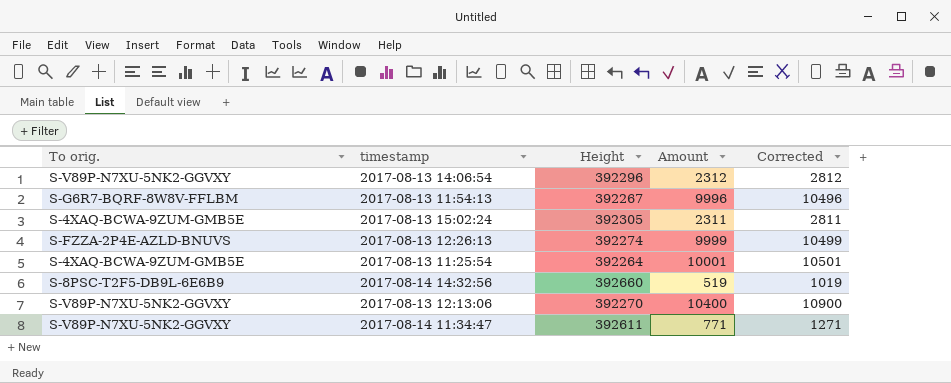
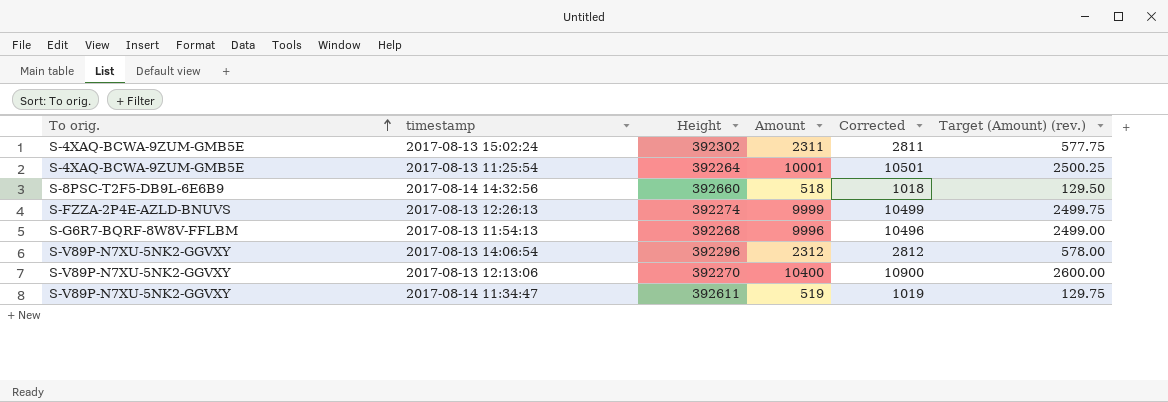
row order: none -> To orig. ascending
column Target (Amount) (rev.) | formula: none -> [Amount] * 0.25
2017-08-13 15:02:24 | Height: 392305 -> 392302
2017-08-14 14:32:56 | Amount: 519 -> 518
2017-08-14 14:32:56 | Corrected: 1019 -> 1018
2017-08-13 11:54:13 | Height: 392267 -> 392268
2017-08-14 11:34:47 | Amount: 771 -> 519
2017-08-14 11:34:47 | Corrected: 1271 -> 1019

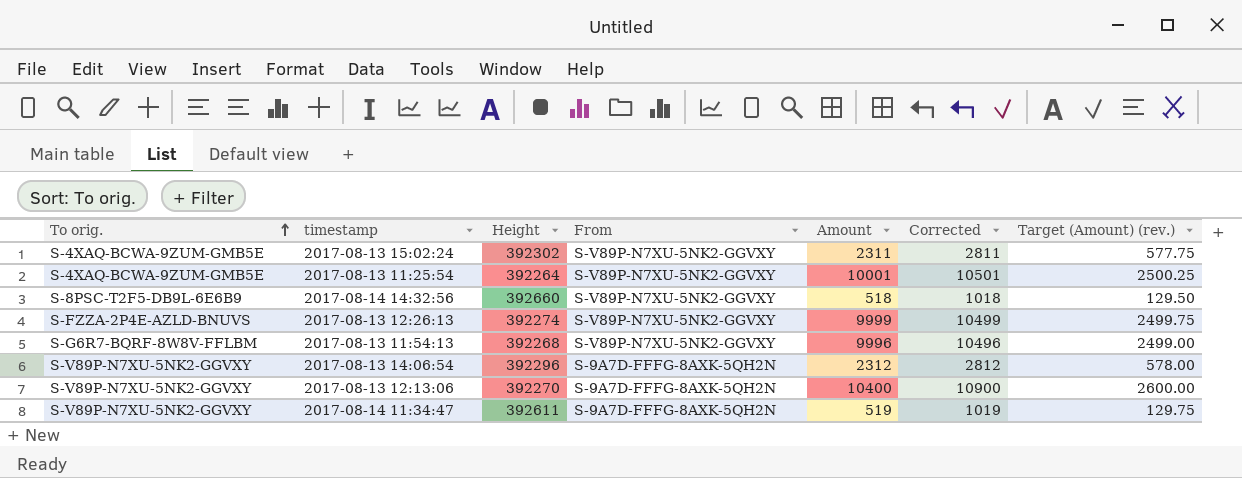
column From | position: none -> 4

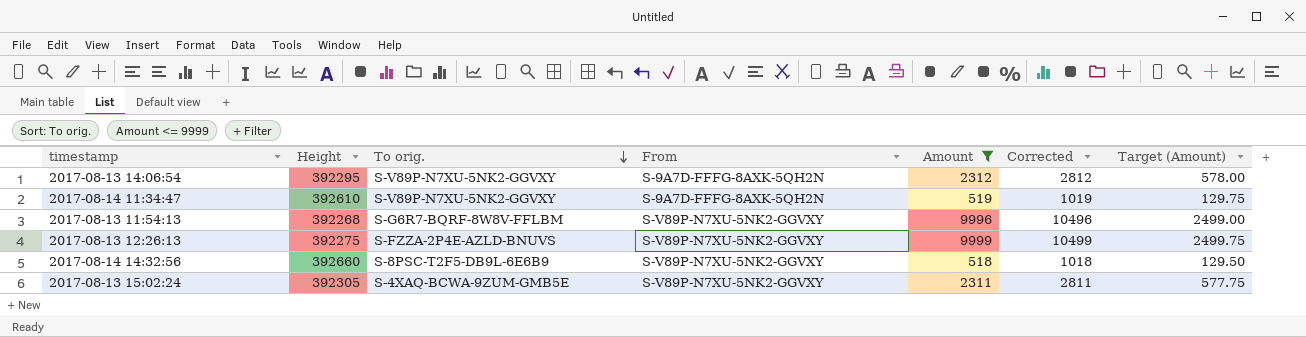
filter: none -> Amount <= 9999
row order: To orig. ascending -> To orig. descending
column To orig. | position: 1 -> 3
column name: Target (Amount) (rev.) -> Target (Amount)
2017-08-13 14:06:54 | Height: 392296 -> 392295
2017-08-14 11:34:47 | Height: 392611 -> 392610
2017-08-13 12:26:13 | Height: 392274 -> 392275
2017-08-13 15:02:24 | Height: 392302 -> 392305

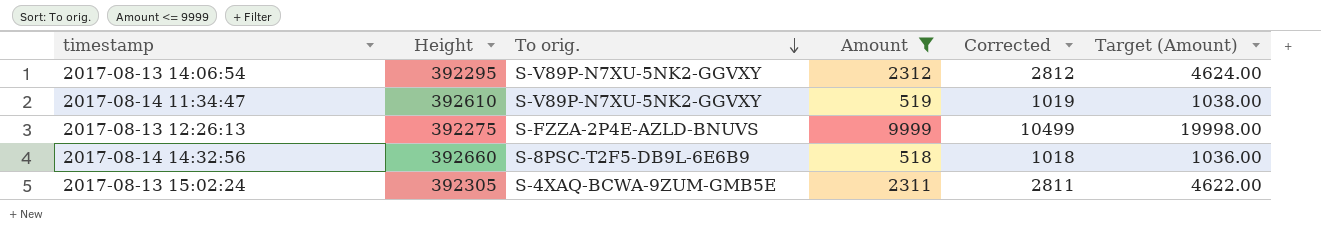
column From | position: 4 -> none
column Target (Amount) | formula: [Amount] * 0.25 -> [Amount] * 2
row 2017-08-13 11:54:13: 392268 | S-G6R7-BQRF-8W8V-FFLBM | S-V89P-N7XU-5NK2-GGVXY | 9996 | 10496 | 2499.00 -> none

